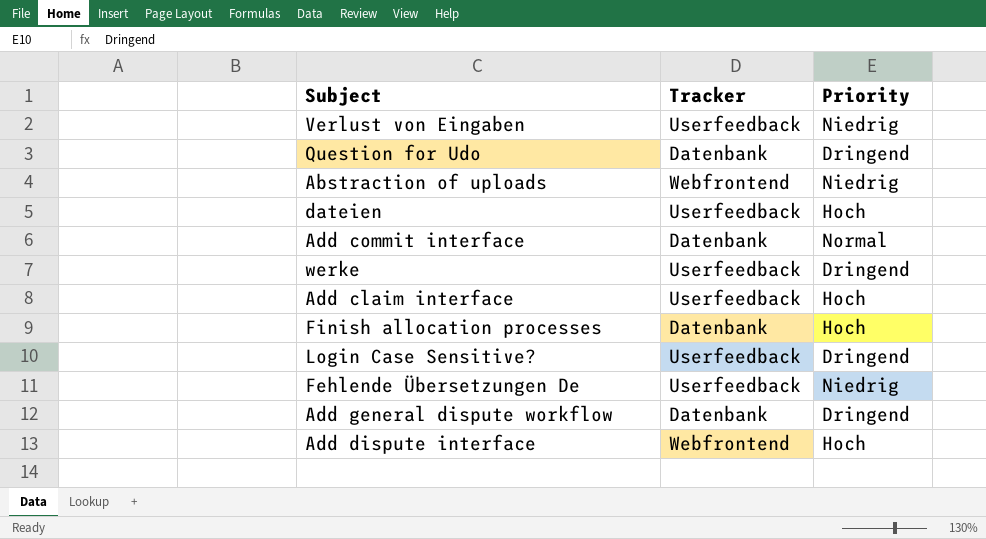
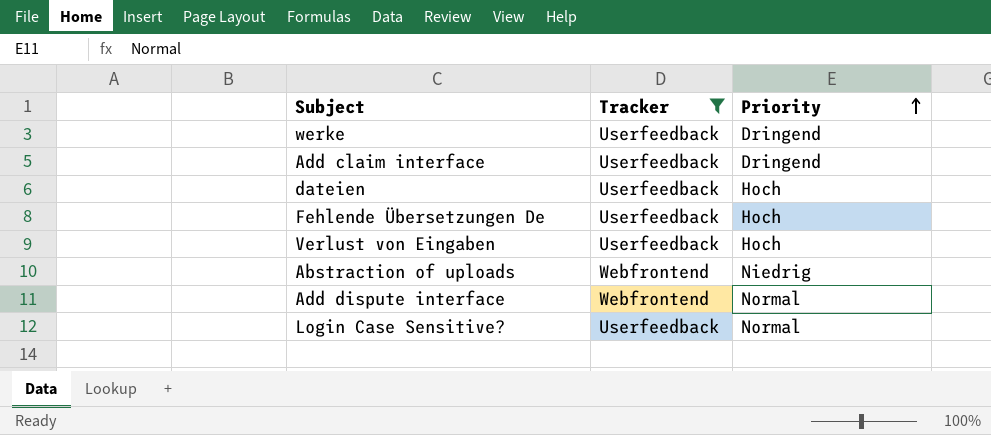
filter: none -> Tracker != Datenbank
row order: none -> Priority ascending
Add claim interface | Priority: Hoch -> Dringend
Fehlende Übersetzungen De | Priority: Niedrig -> Hoch
Verlust von Eingaben | Priority: Niedrig -> Hoch
Add dispute interface | Priority: Hoch -> Normal
Login Case Sensitive? | Priority: Dringend -> Normal

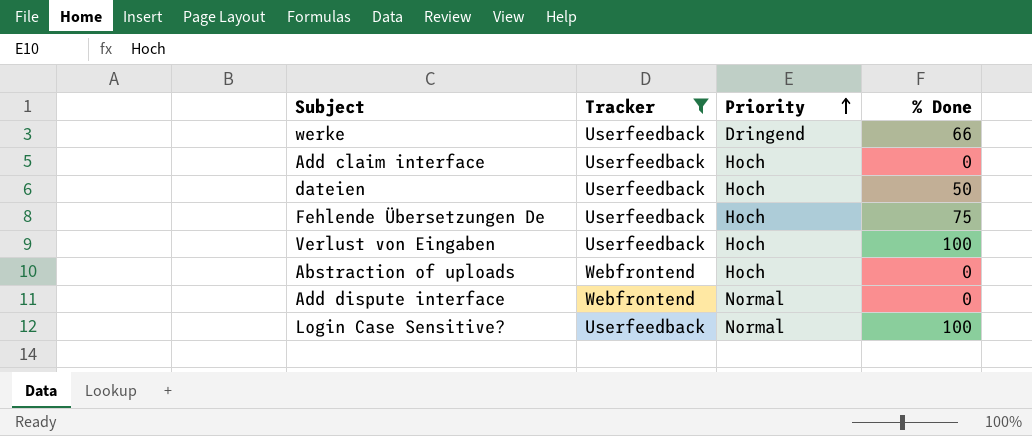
column % Done | position: none -> 4
Add claim interface | Priority: Dringend -> Hoch
Abstraction of uploads | Priority: Niedrig -> Hoch

